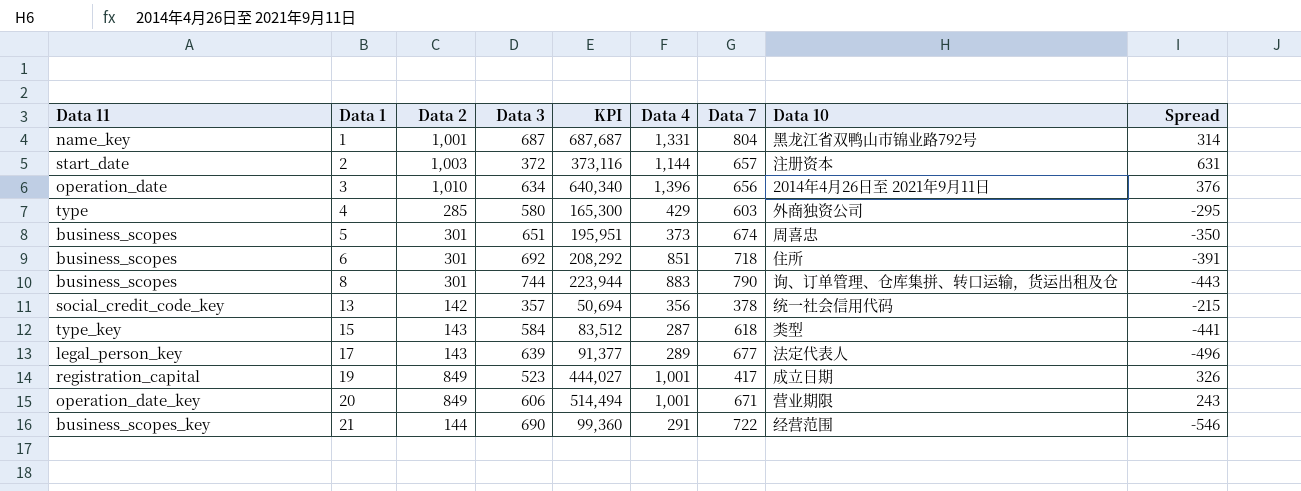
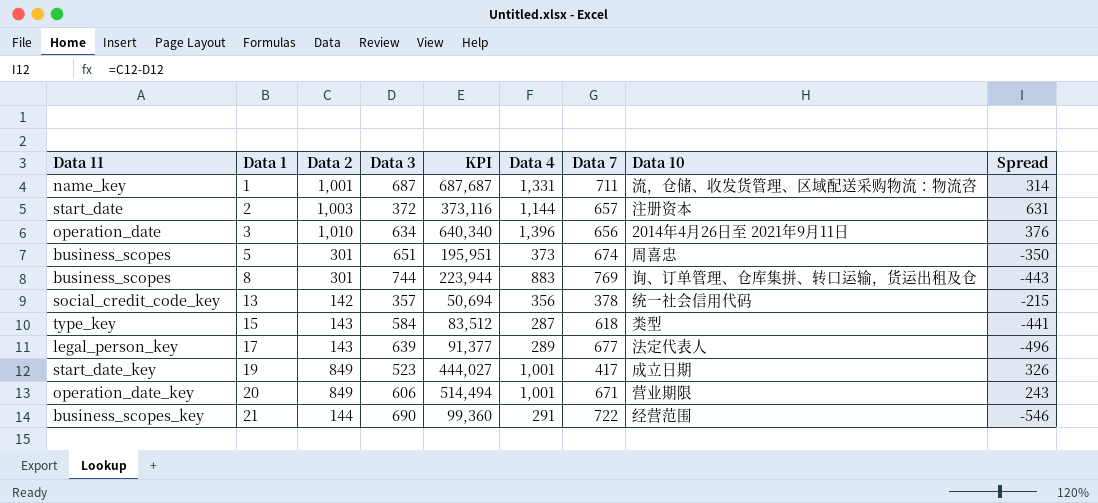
row 4: type | 285 | 580 | 165,300 | 429 | 603 | 外商独资公司 | -295 -> none
row 6: business_scopes | 301 | 692 | 208,292 | 851 | 718 | 住所 | -391 -> none
1 | Data 7: 804 -> 711
1 | Data 10: 黑龙江省双鸭山市锦业路792号 -> 流，仓储、收发货管理、区域配送采购物流：物流咨
8 | Data 7: 790 -> 769
19 | Data 11: registration_capital -> start_date_key

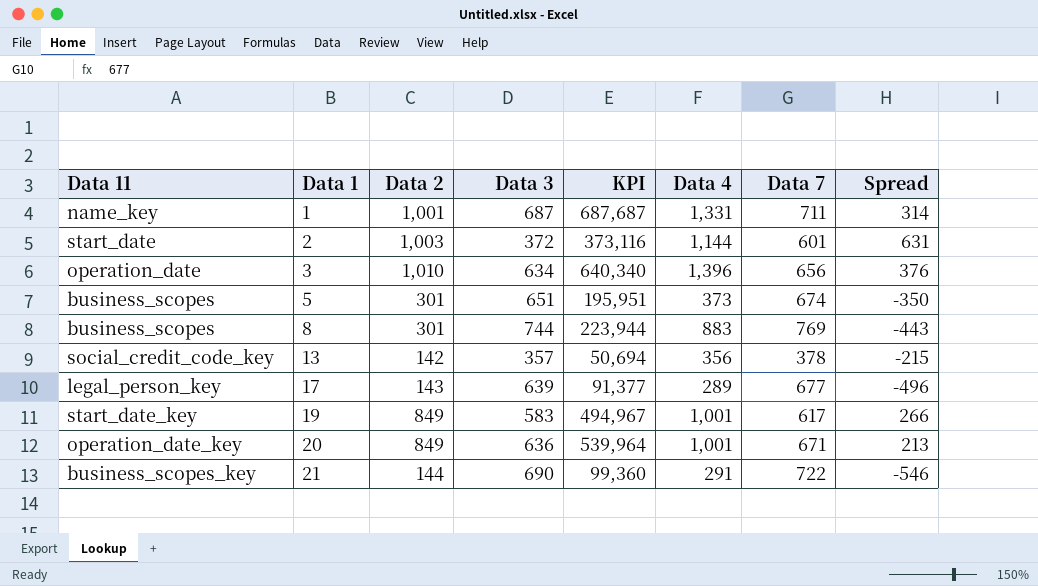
column Data 10 | position: 8 -> none
row 15: type_key | 143 | 584 | 83,512 | 287 | 618 | 类型 | -441 -> none
2 | Data 7: 657 -> 601
19 | Data 3: 523 -> 583
19 | KPI: 444,027 -> 494,967
19 | Data 7: 417 -> 617
19 | Spread: 326 -> 266
20 | Data 3: 606 -> 636
20 | KPI: 514,494 -> 539,964
20 | Spread: 243 -> 213

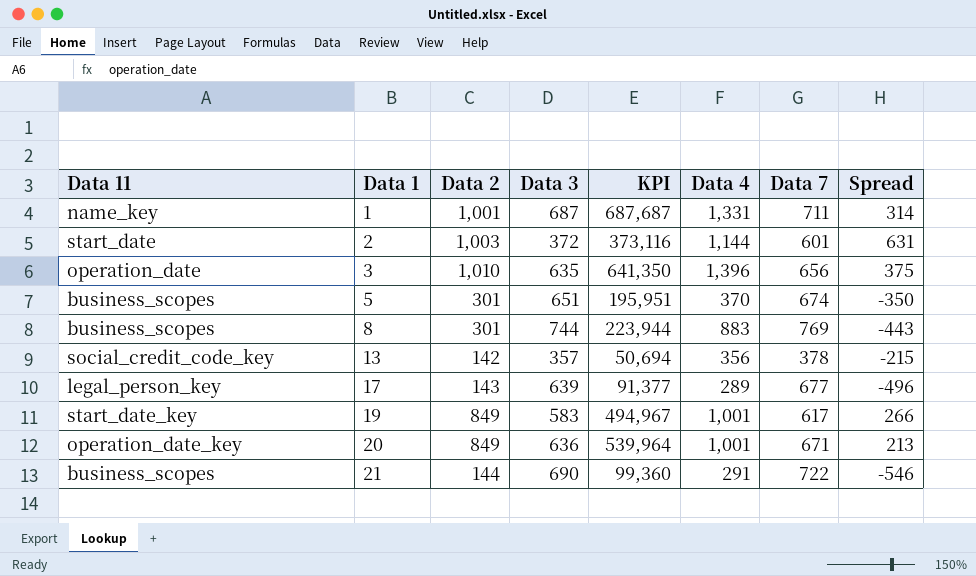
3 | Data 3: 634 -> 635
3 | KPI: 640,340 -> 641,350
3 | Spread: 376 -> 375
5 | Data 4: 373 -> 370
21 | Data 11: business_scopes_key -> business_scopes

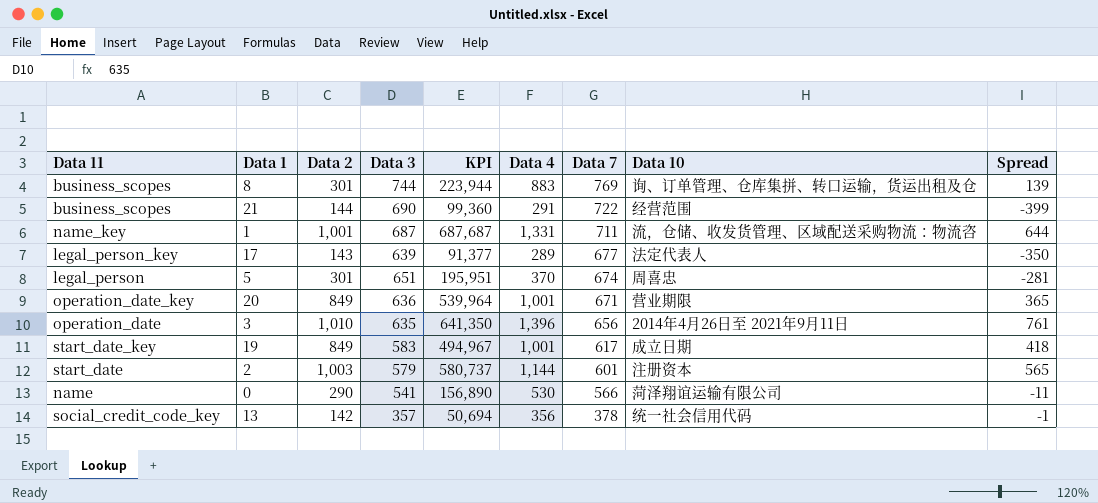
row order: Data 1 ascending -> Data 7 descending
column Data 10 | position: none -> 8
column Spread | formula: [Data 2] - [Data 3] -> [Data 4] - [Data 3]
5 | Data 11: business_scopes -> legal_person
2 | Data 3: 372 -> 579
2 | KPI: 373,116 -> 580,737
row 0: none -> name | 290 | 541 | 156,890 | 530 | 566 | 菏泽翔谊运输有限公司 | -11

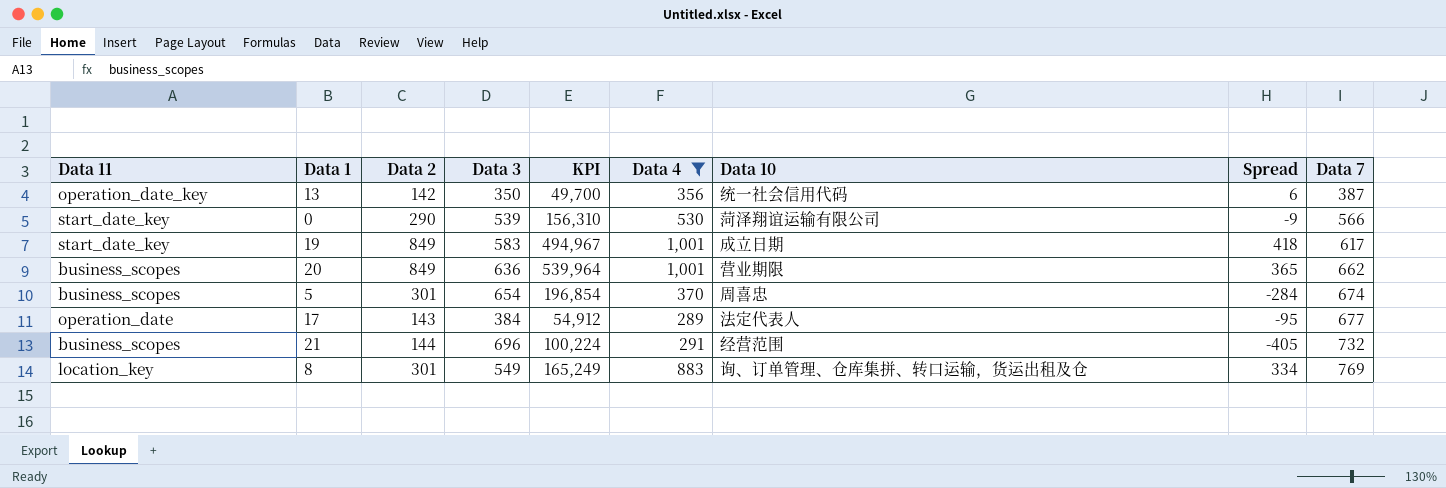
filter: none -> Data 4 <= 1,001
row order: Data 7 descending -> Data 7 ascending
column Data 7 | position: 7 -> 9
13 | Data 11: social_credit_code_key -> operation_date_key
13 | Data 3: 357 -> 350
13 | KPI: 50,694 -> 49,700
13 | Spread: -1 -> 6
13 | Data 7: 378 -> 387
0 | Data 11: name -> start_date_key
0 | Data 3: 541 -> 539
0 | KPI: 156,890 -> 156,310
0 | Spread: -11 -> -9
20 | Data 11: operation_date_key -> business_scopes
20 | Data 7: 671 -> 662
5 | Data 11: legal_person -> business_scopes
5 | Data 3: 651 -> 654
5 | KPI: 195,951 -> 196,854
5 | Spread: -281 -> -284
17 | Data 11: legal_person_key -> operation_date
17 | Data 3: 639 -> 384
17 | KPI: 91,377 -> 54,912
17 | Spread: -350 -> -95
21 | Data 3: 690 -> 696
21 | KPI: 99,360 -> 100,224
21 | Spread: -399 -> -405
21 | Data 7: 722 -> 732
8 | Data 11: business_scopes -> location_key
8 | Data 3: 744 -> 549
8 | KPI: 223,944 -> 165,249
8 | Spread: 139 -> 334

